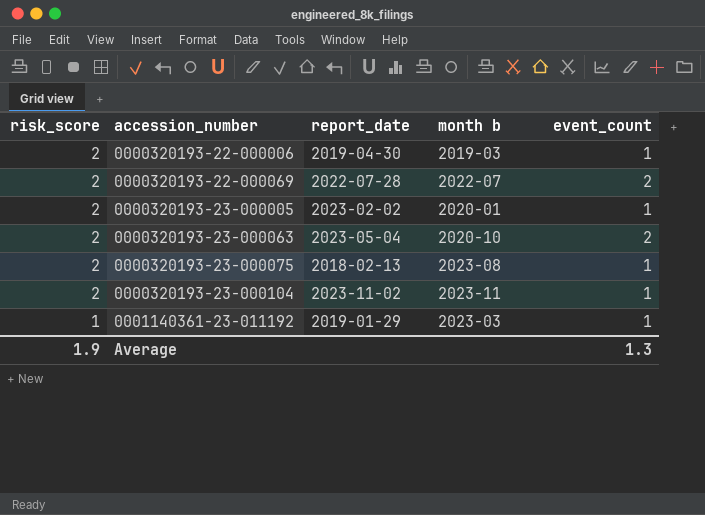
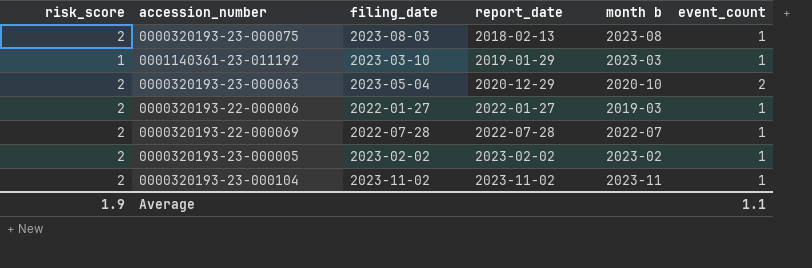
row order: risk_score descending -> report_date ascending
column filing_date | position: none -> 3
0000320193-23-000063 | report_date: 2023-05-04 -> 2020-12-29
0000320193-22-000006 | report_date: 2019-04-30 -> 2022-01-27
0000320193-22-000069 | event_count: 2 -> 1
0000320193-23-000005 | month b: 2020-01 -> 2023-02
Average | event_count: 1.3 -> 1.1

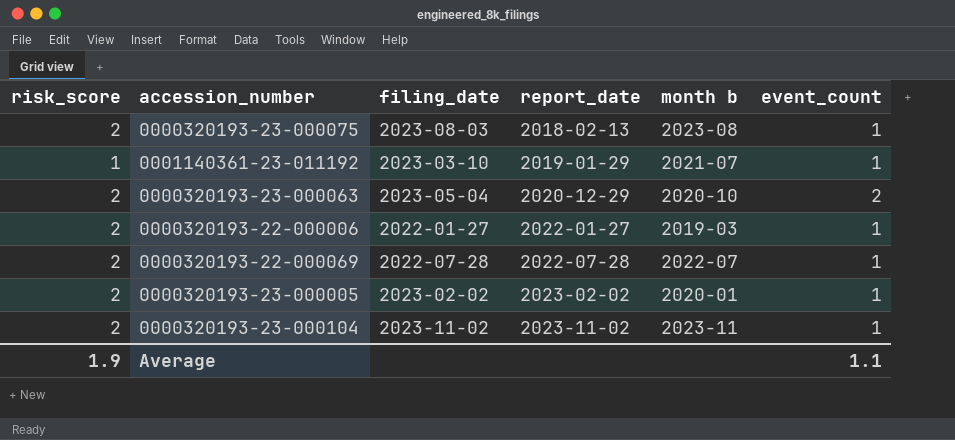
0001140361-23-011192 | month b: 2023-03 -> 2021-07
0000320193-23-000005 | month b: 2023-02 -> 2020-01

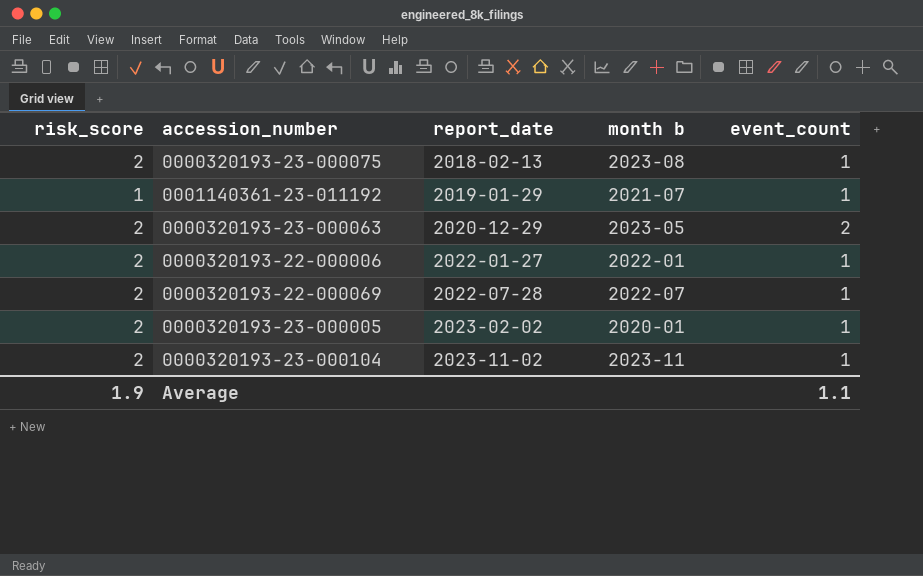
column filing_date | position: 3 -> none
0000320193-23-000063 | month b: 2020-10 -> 2023-05
0000320193-22-000006 | month b: 2019-03 -> 2022-01

